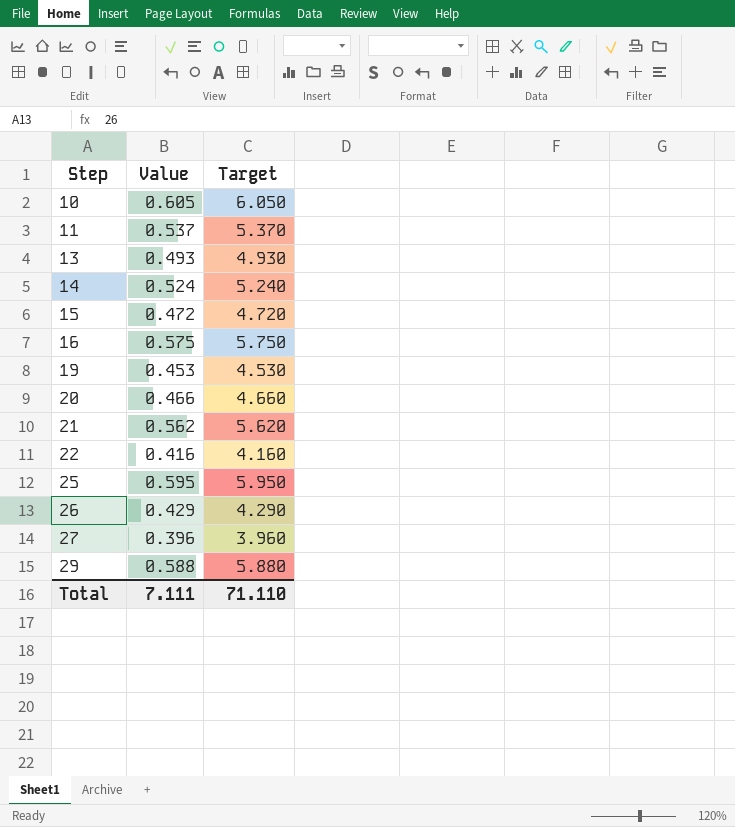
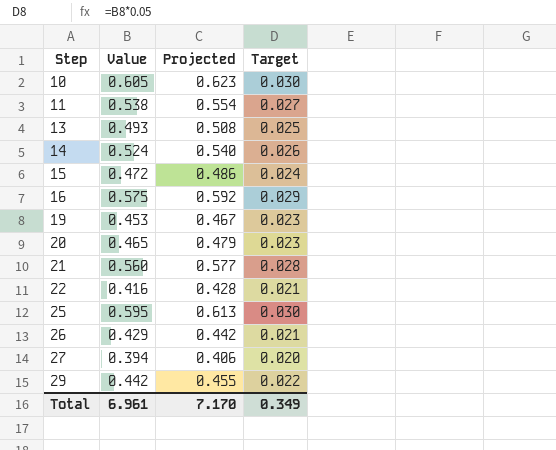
column Projected | formula: none -> [Value] * 1.03
column Target | formula: [Value] * 10 -> [Value] * 0.05
11 | Value: 0.537 -> 0.538
20 | Value: 0.466 -> 0.465
21 | Value: 0.562 -> 0.560
27 | Value: 0.396 -> 0.394
29 | Value: 0.588 -> 0.442
Total | Value: 7.111 -> 6.961
Total | Target: 71.110 -> 0.349

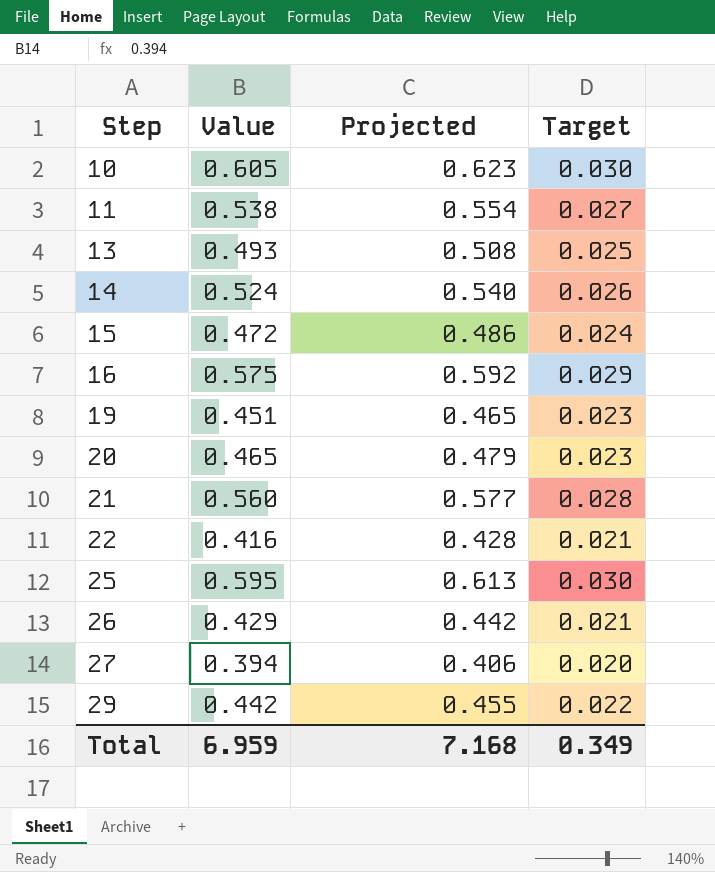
19 | Value: 0.453 -> 0.451
19 | Projected: 0.467 -> 0.465
Total | Value: 6.961 -> 6.959
Total | Projected: 7.170 -> 7.168

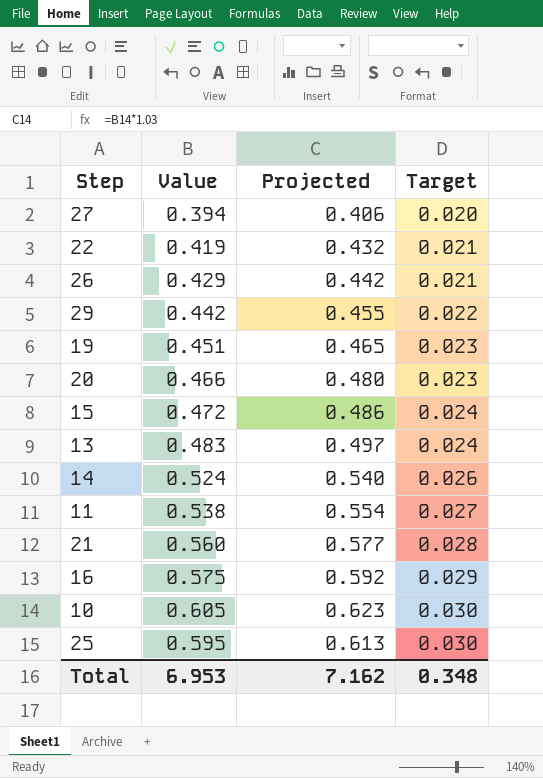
row order: Step ascending -> Target ascending
22 | Value: 0.416 -> 0.419
22 | Projected: 0.428 -> 0.432
20 | Value: 0.465 -> 0.466
20 | Projected: 0.479 -> 0.480
13 | Value: 0.493 -> 0.483
13 | Projected: 0.508 -> 0.497
13 | Target: 0.025 -> 0.024
Total | Value: 6.959 -> 6.953
Total | Projected: 7.168 -> 7.162
Total | Target: 0.349 -> 0.348

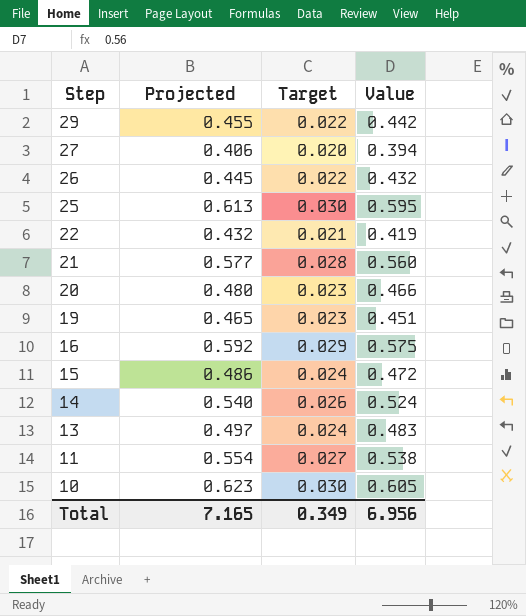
row order: Target ascending -> Step descending
column Value | position: 2 -> 4
26 | Projected: 0.442 -> 0.445
26 | Target: 0.021 -> 0.022
26 | Value: 0.429 -> 0.432
Total | Projected: 7.162 -> 7.165
Total | Target: 0.348 -> 0.349
Total | Value: 6.953 -> 6.956

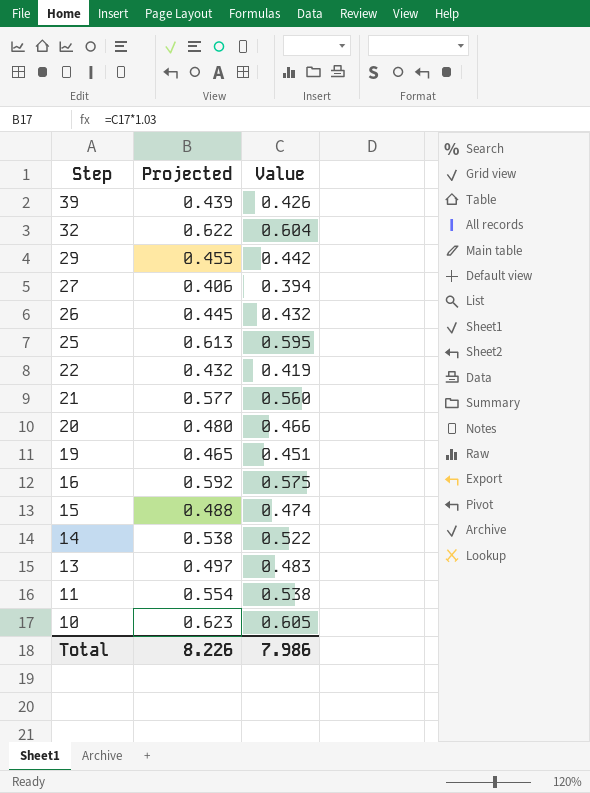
column Target | formula: [Value] * 0.05 -> none
row 39: none -> 0.439 | 0.426
row 32: none -> 0.622 | 0.604
15 | Projected: 0.486 -> 0.488
15 | Value: 0.472 -> 0.474
14 | Projected: 0.540 -> 0.538
14 | Value: 0.524 -> 0.522
Total | Projected: 7.165 -> 8.226
Total | Value: 6.956 -> 7.986

